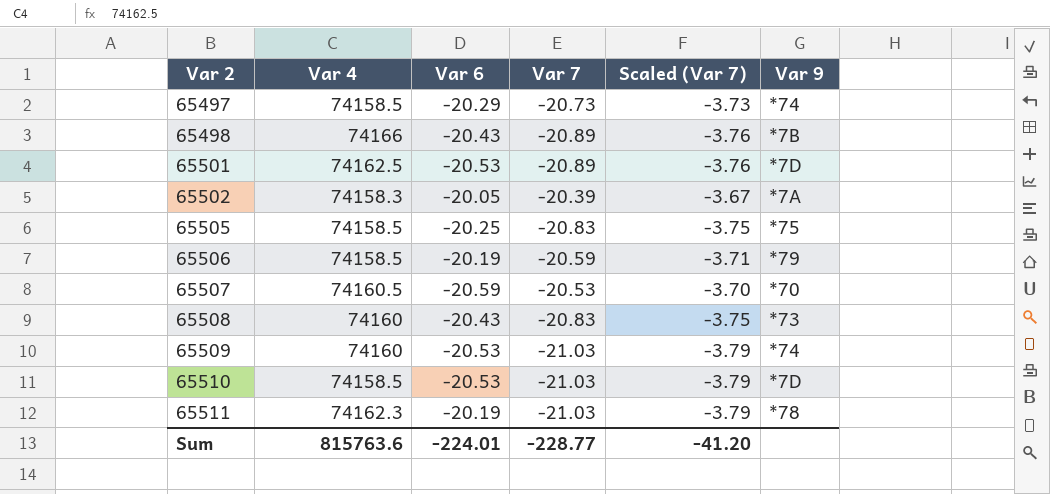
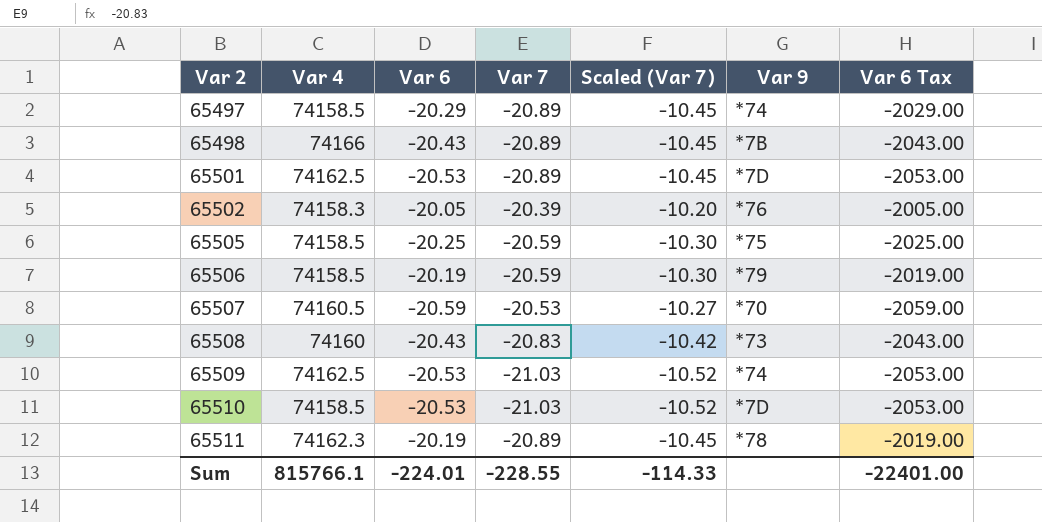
column Scaled (Var 7) | formula: [Var 7] * 0.18 -> [Var 7] * 0.5
column Var 6 Tax | formula: none -> [Var 6] * 100
65497 | Var 7: -20.73 -> -20.89
65502 | Var 9: *7A -> *76
65505 | Var 7: -20.83 -> -20.59
65509 | Var 4: 74160 -> 74162.5
65511 | Var 7: -21.03 -> -20.89
Sum | Var 4: 815763.6 -> 815766.1
Sum | Var 7: -228.77 -> -228.55
Sum | Scaled (Var 7): -41.20 -> -114.33

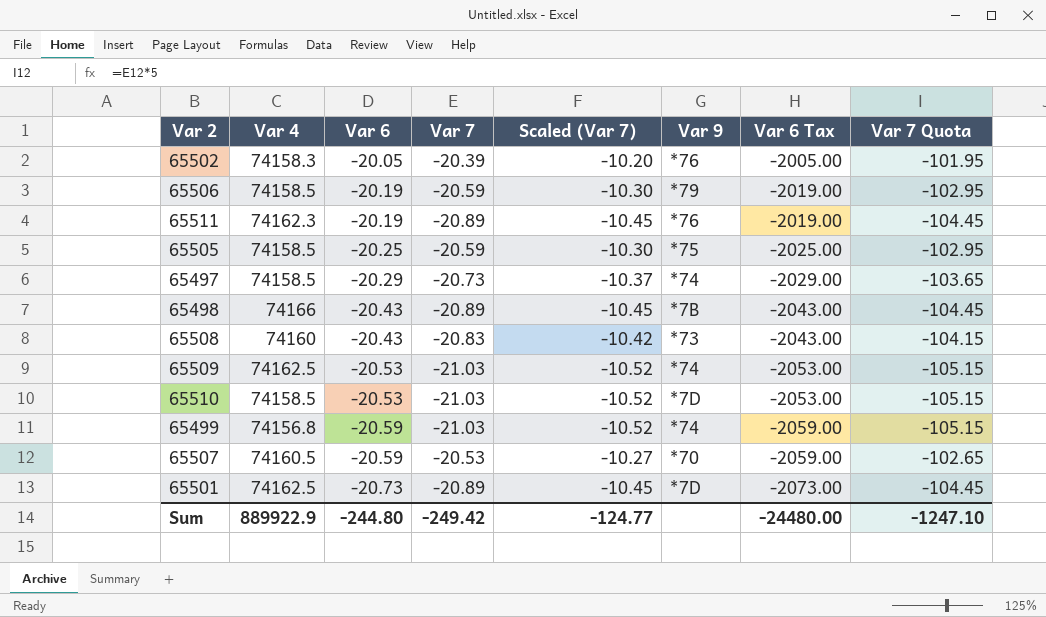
row order: Var 2 ascending -> Var 6 descending
column Var 7 Quota | formula: none -> [Var 7] * 5
65511 | Var 9: *78 -> *76
65497 | Var 7: -20.89 -> -20.73
65497 | Scaled (Var 7): -10.45 -> -10.37
row 65499: none -> 74156.8 | -20.59 | -21.03 | -10.52 | *74 | -2059.00 | -105.15
65501 | Var 6: -20.53 -> -20.73
65501 | Var 6 Tax: -2053.00 -> -2073.00
Sum | Var 4: 815766.1 -> 889922.9
Sum | Var 6: -224.01 -> -244.80
Sum | Var 7: -228.55 -> -249.42
Sum | Scaled (Var 7): -114.33 -> -124.77
Sum | Var 6 Tax: -22401.00 -> -24480.00

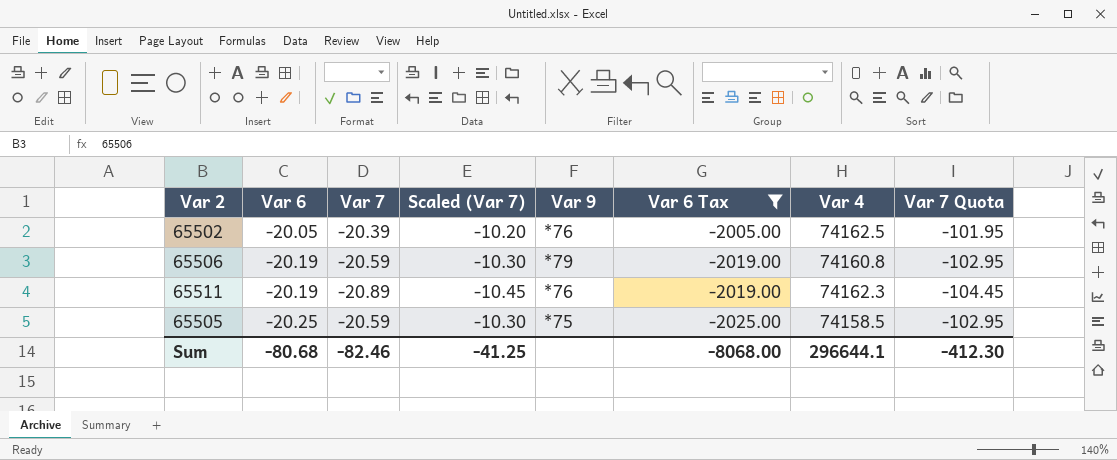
filter: none -> Var 6 Tax >= -2025.00
column Var 4 | position: 2 -> 7
65502 | Var 4: 74158.3 -> 74162.5
65506 | Var 4: 74158.5 -> 74160.8
Sum | Var 6: -244.80 -> -80.68
Sum | Var 7: -249.42 -> -82.46
Sum | Scaled (Var 7): -124.77 -> -41.25
Sum | Var 6 Tax: -24480.00 -> -8068.00
Sum | Var 4: 889922.9 -> 296644.1
Sum | Var 7 Quota: -1247.10 -> -412.30

